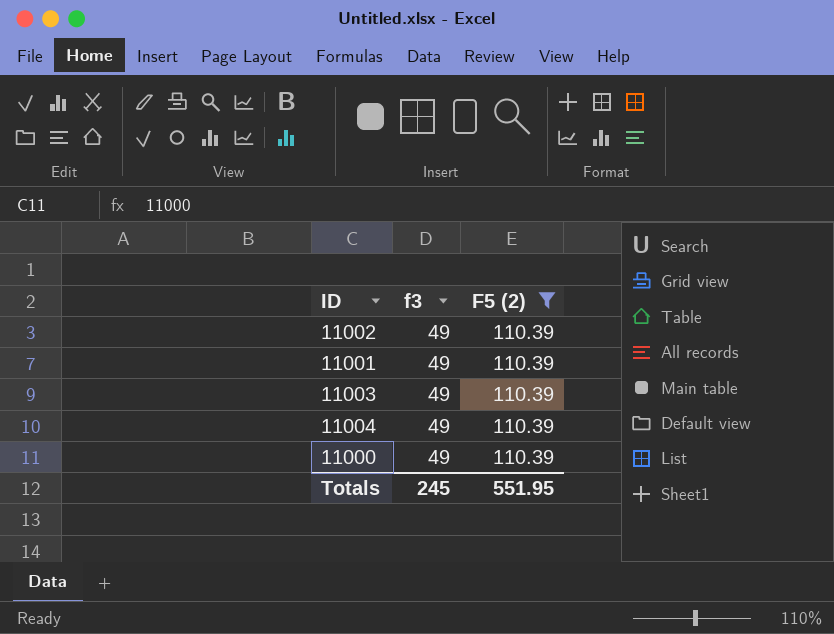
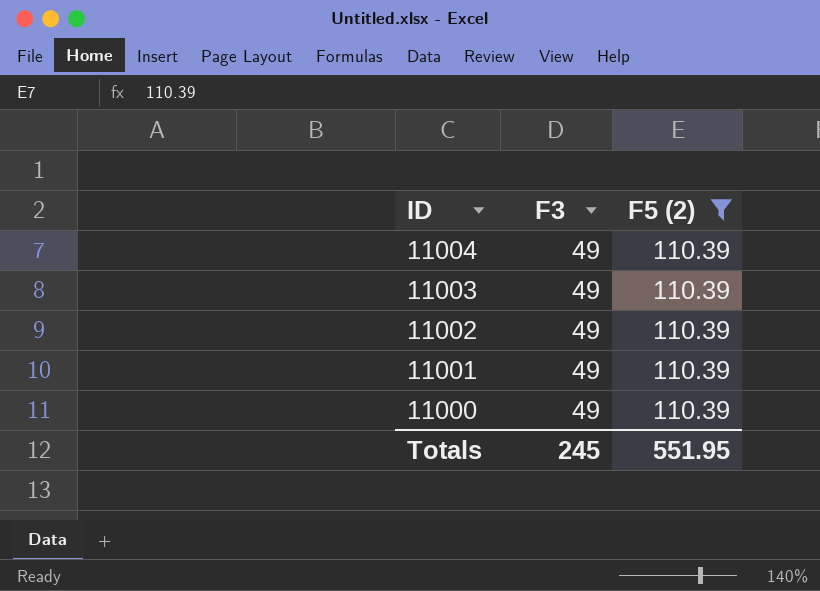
row order: none -> ID descending
column name: f3 -> F3

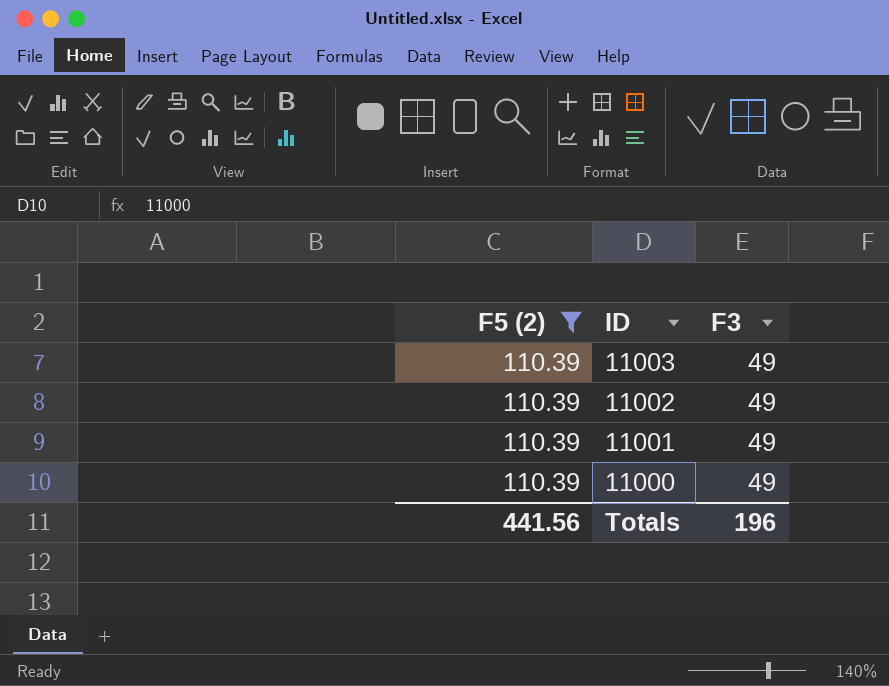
column F5 (2) | position: 3 -> 1
row 11004: 49 | 110.39 -> none
Totals | F5 (2): 551.95 -> 441.56
Totals | F3: 245 -> 196

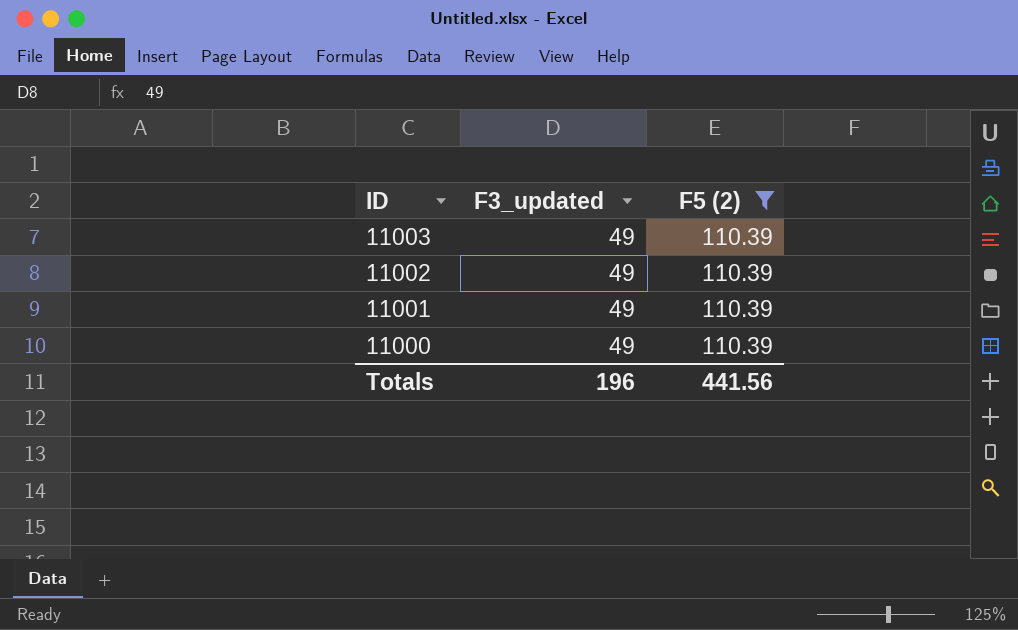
column name: F3 -> F3_updated
column F5 (2) | position: 1 -> 3

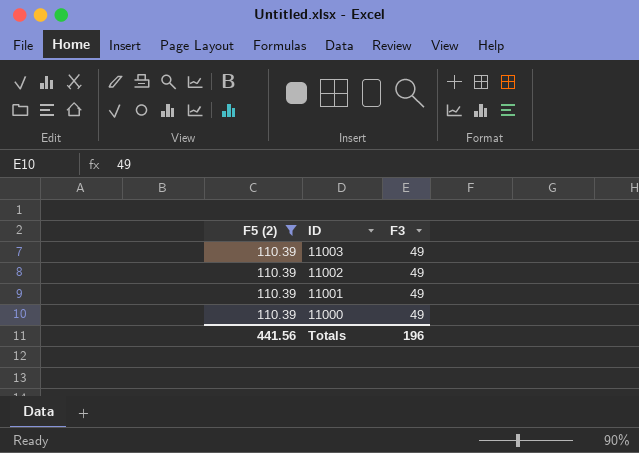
column F5 (2) | position: 3 -> 1
column name: F3_updated -> F3

